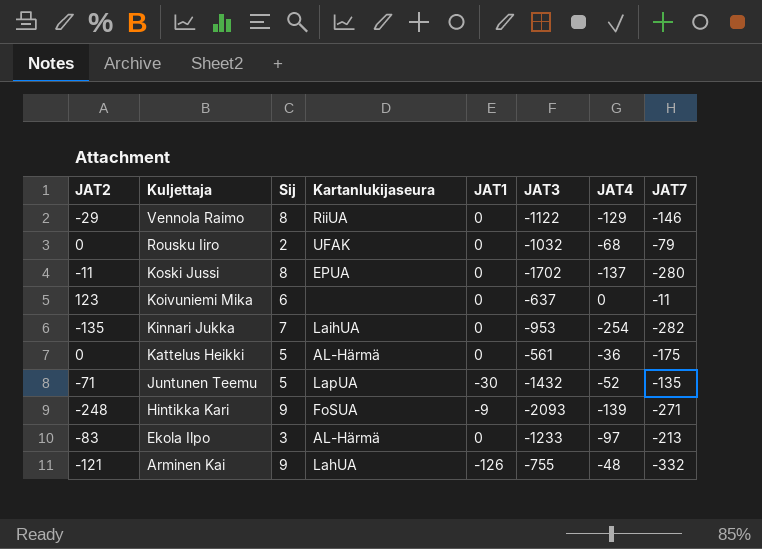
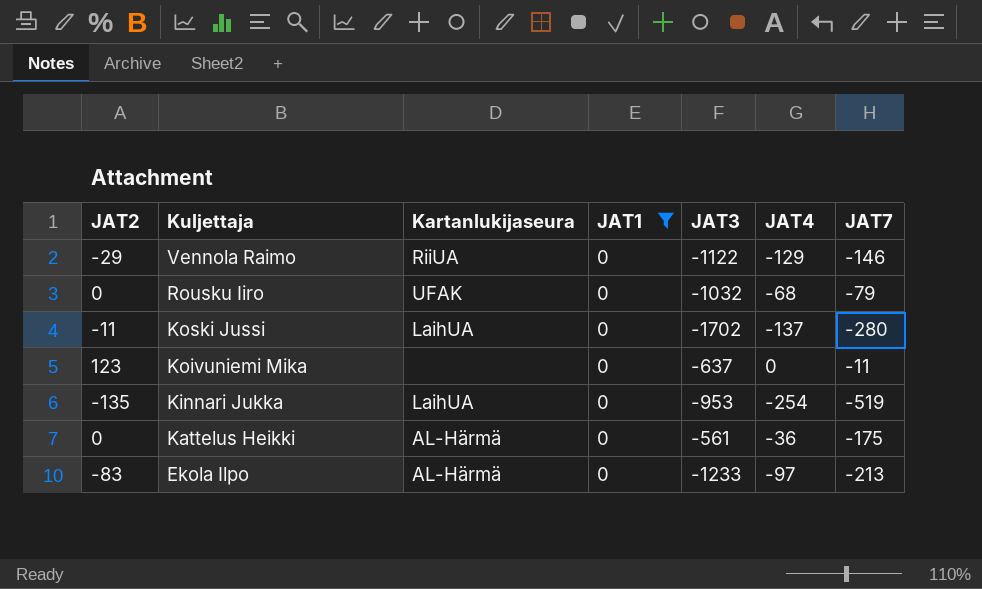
filter: none -> JAT1 = 0
column Sij | position: 3 -> none
Koski Jussi | Kartanlukijaseura: EPUA -> LaihUA
Kinnari Jukka | JAT7: -282 -> -519

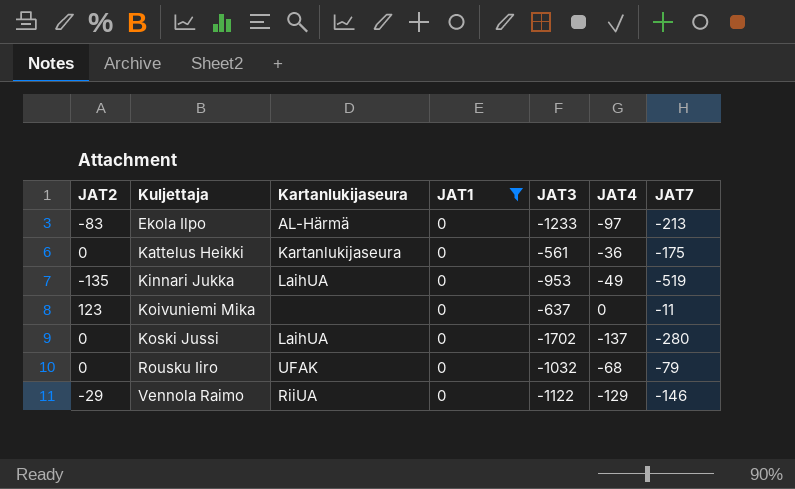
row order: Kuljettaja descending -> Kuljettaja ascending
Kattelus Heikki | Kartanlukijaseura: AL-Härmä -> Kartanlukijaseura
Kinnari Jukka | JAT4: -254 -> -49
Koski Jussi | JAT2: -11 -> 0

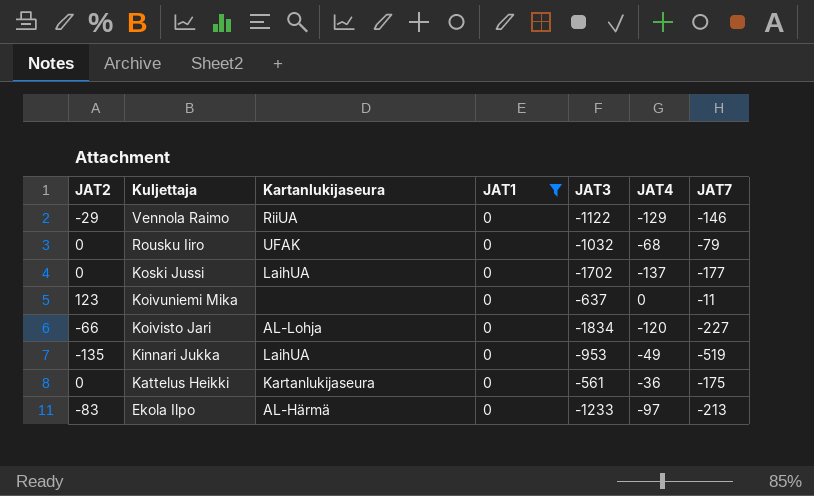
row order: Kuljettaja ascending -> Kuljettaja descending
Koski Jussi | JAT7: -280 -> -177
row Koivisto Jari: none -> -66 | AL-Lohja | 0 | -1834 | -120 | -227

